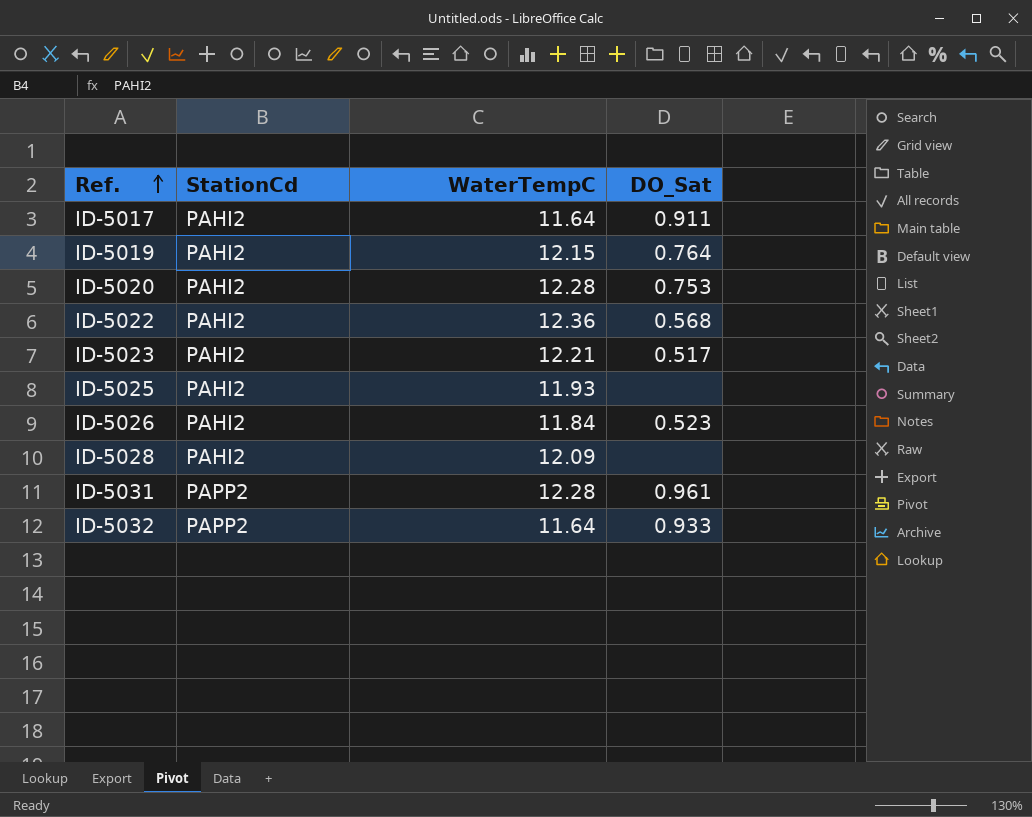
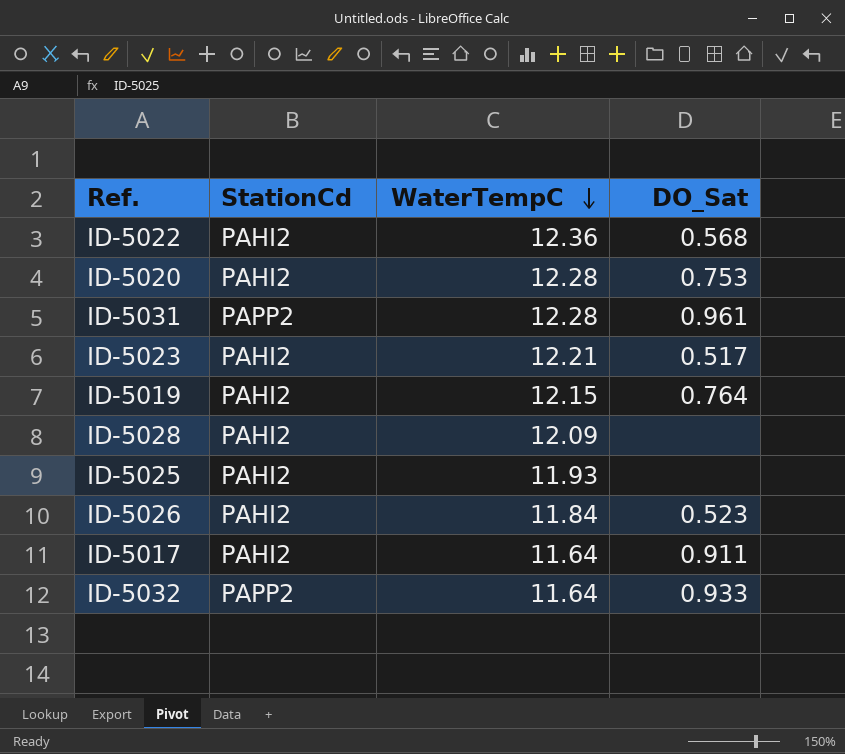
row order: Ref. ascending -> WaterTempC descending

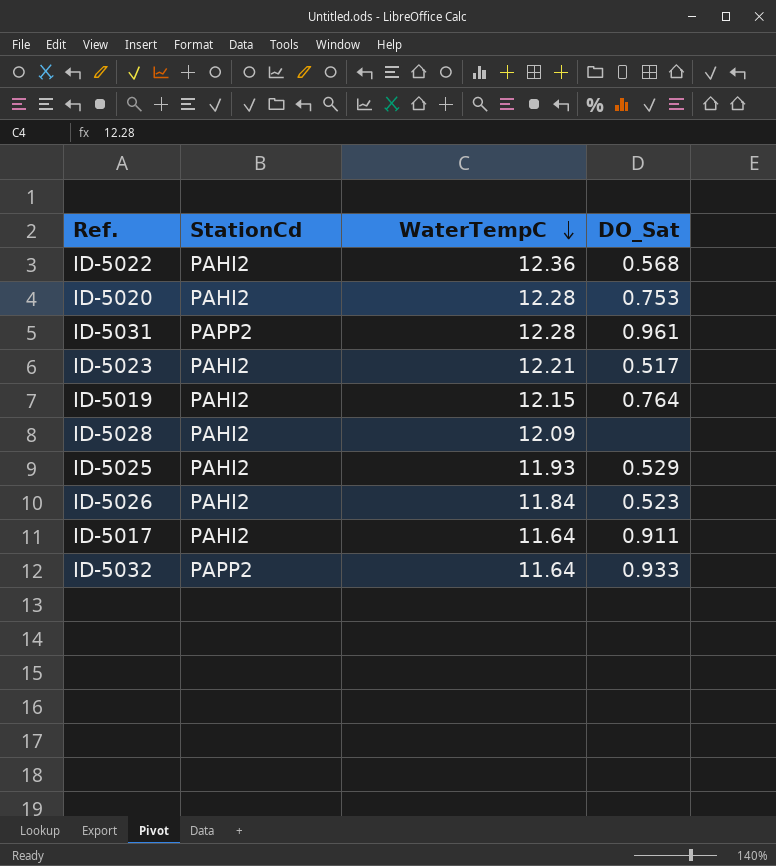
ID-5025 | DO_Sat: none -> 0.529

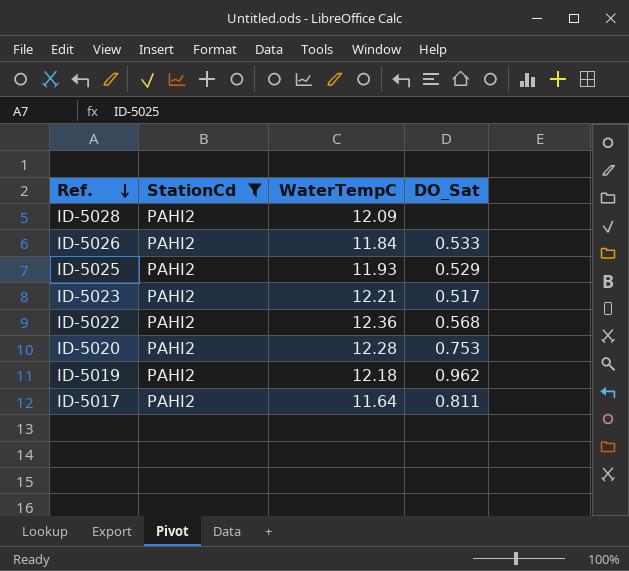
filter: none -> StationCd = PAHI2
row order: WaterTempC descending -> Ref. descending
ID-5026 | DO_Sat: 0.523 -> 0.533
ID-5019 | WaterTempC: 12.15 -> 12.18
ID-5019 | DO_Sat: 0.764 -> 0.962
ID-5017 | DO_Sat: 0.911 -> 0.811

